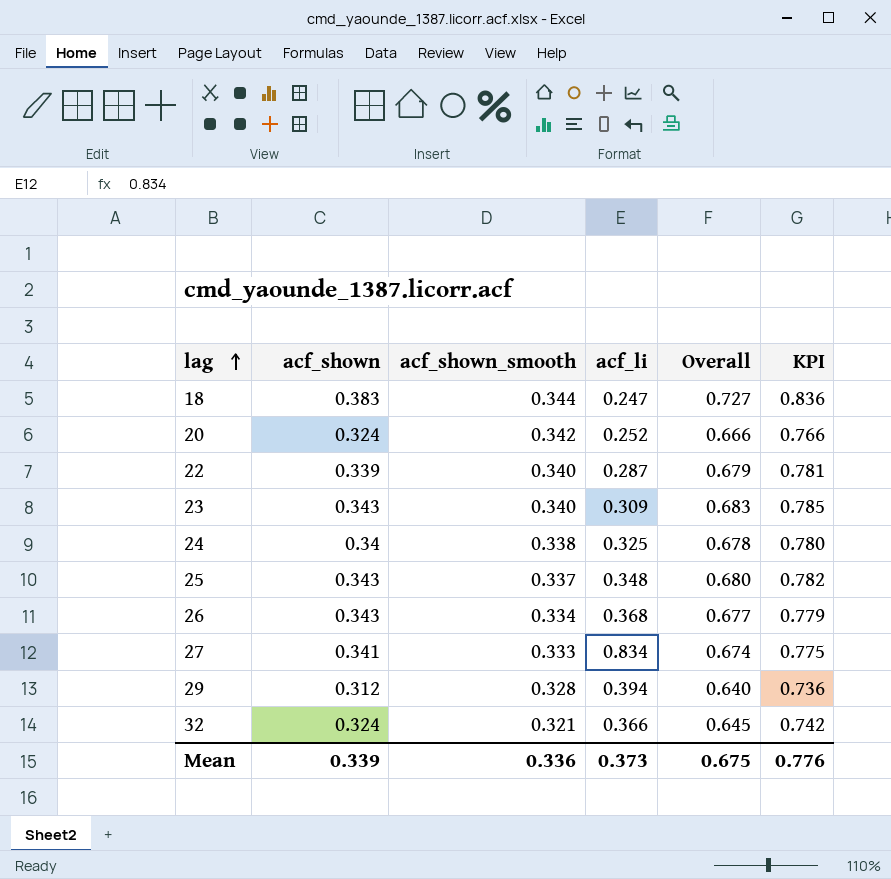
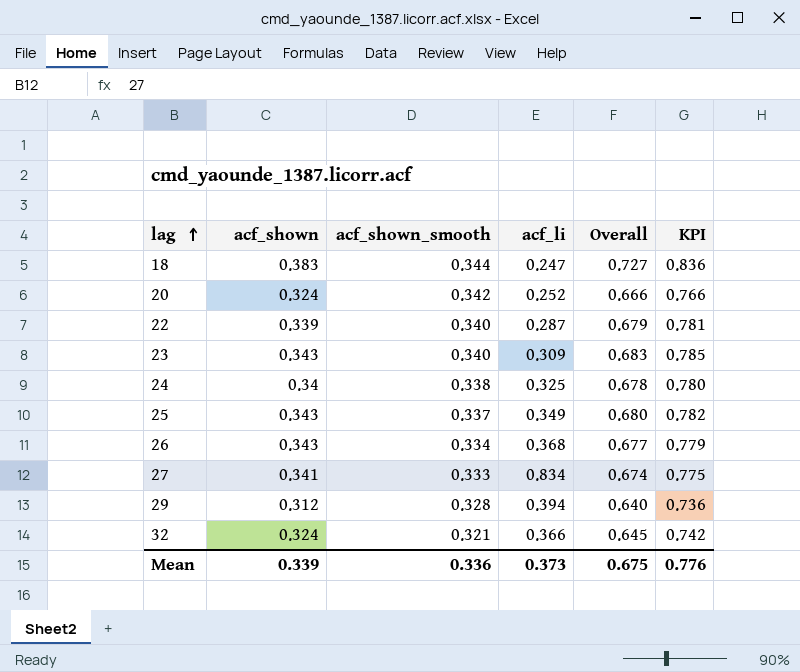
25 | acf_li: 0.348 -> 0.349

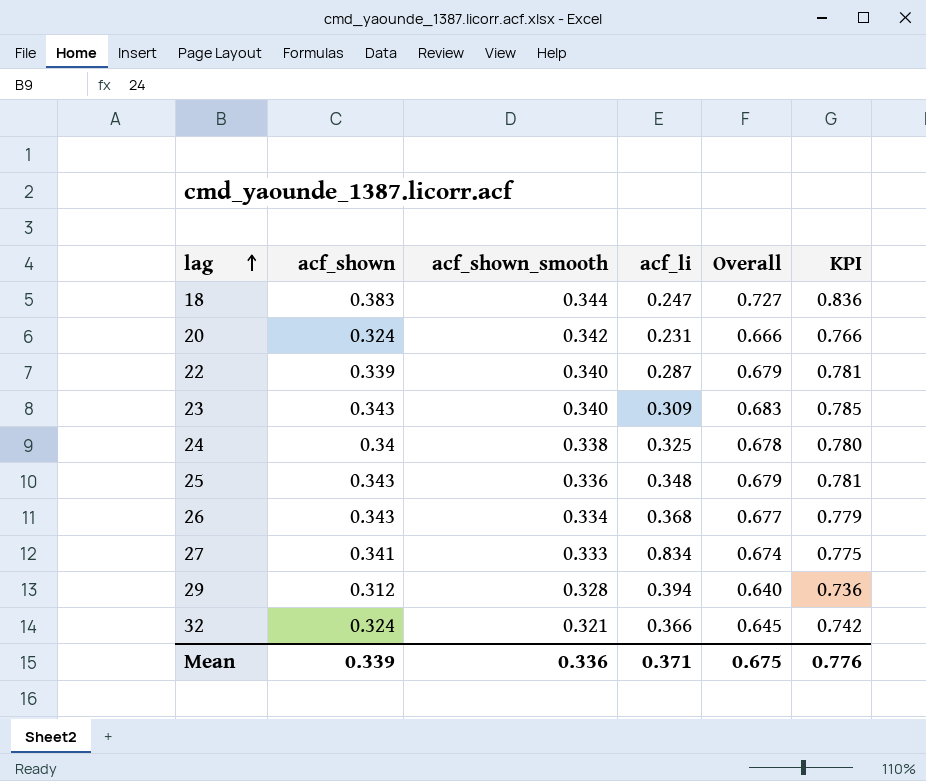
20 | acf_li: 0.252 -> 0.231
25 | acf_shown_smooth: 0.337 -> 0.336
25 | acf_li: 0.349 -> 0.348
25 | Overall: 0.680 -> 0.679
25 | KPI: 0.782 -> 0.781
Mean | acf_li: 0.373 -> 0.371

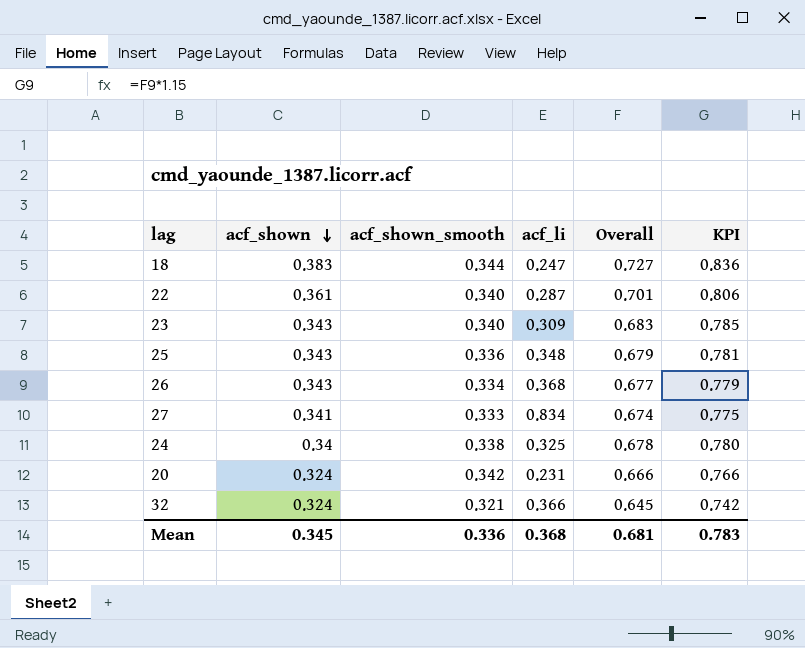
row order: lag ascending -> acf_shown descending
row 29: 0.312 | 0.328 | 0.394 | 0.640 | 0.736 -> none
22 | acf_shown: 0.339 -> 0.361
22 | Overall: 0.679 -> 0.701
22 | KPI: 0.781 -> 0.806
Mean | acf_shown: 0.339 -> 0.345
Mean | acf_li: 0.371 -> 0.368
Mean | Overall: 0.675 -> 0.681
Mean | KPI: 0.776 -> 0.783

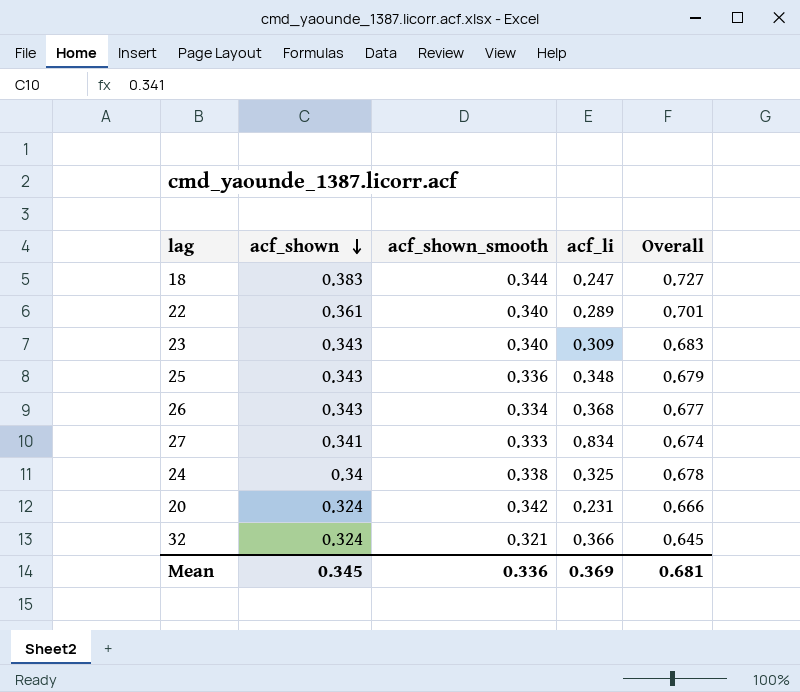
column KPI | formula: [Overall] * 1.15 -> none
22 | acf_li: 0.287 -> 0.289
Mean | acf_li: 0.368 -> 0.369

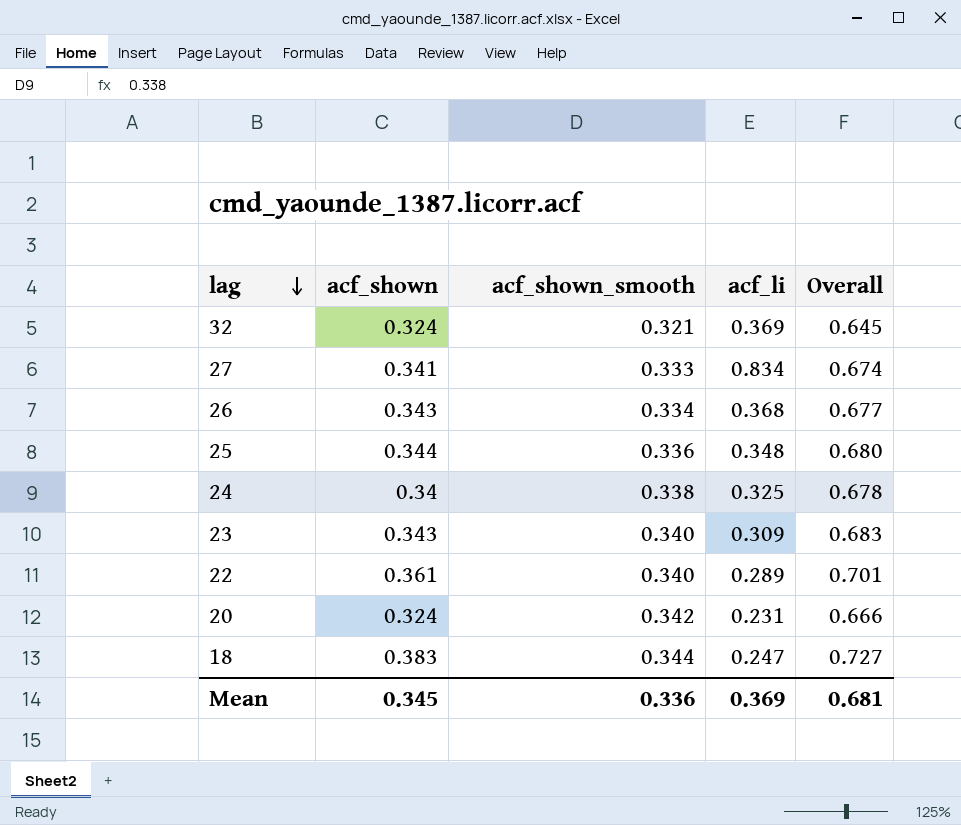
row order: acf_shown descending -> lag descending
32 | acf_li: 0.366 -> 0.369
25 | acf_shown: 0.343 -> 0.344
25 | Overall: 0.679 -> 0.680

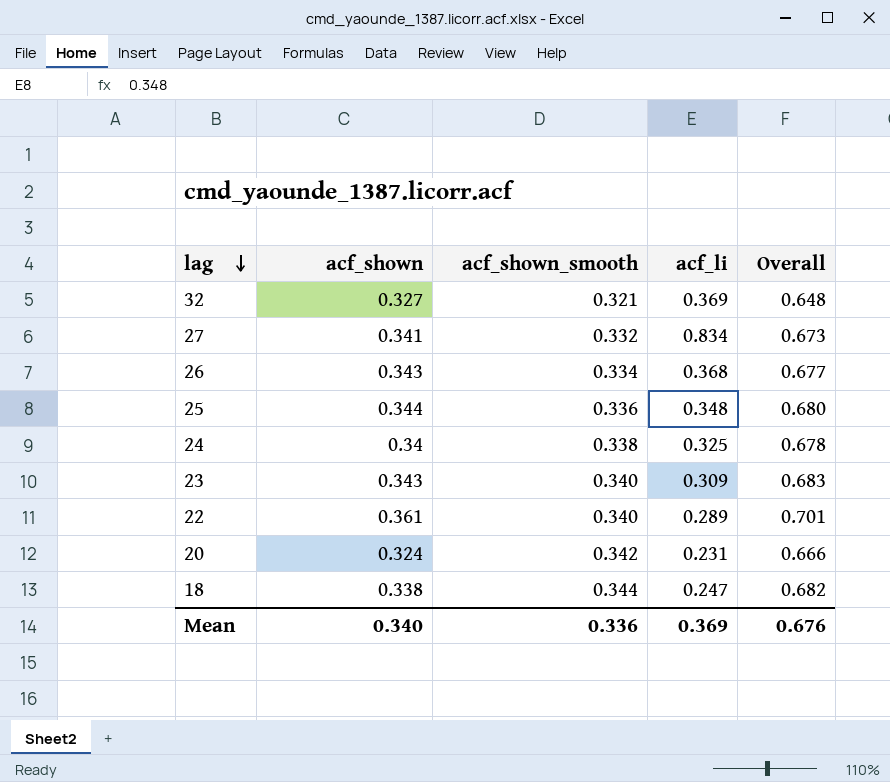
32 | acf_shown: 0.324 -> 0.327
32 | Overall: 0.645 -> 0.648
27 | acf_shown_smooth: 0.333 -> 0.332
27 | Overall: 0.674 -> 0.673
18 | acf_shown: 0.383 -> 0.338
18 | Overall: 0.727 -> 0.682
Mean | acf_shown: 0.345 -> 0.340
Mean | Overall: 0.681 -> 0.676

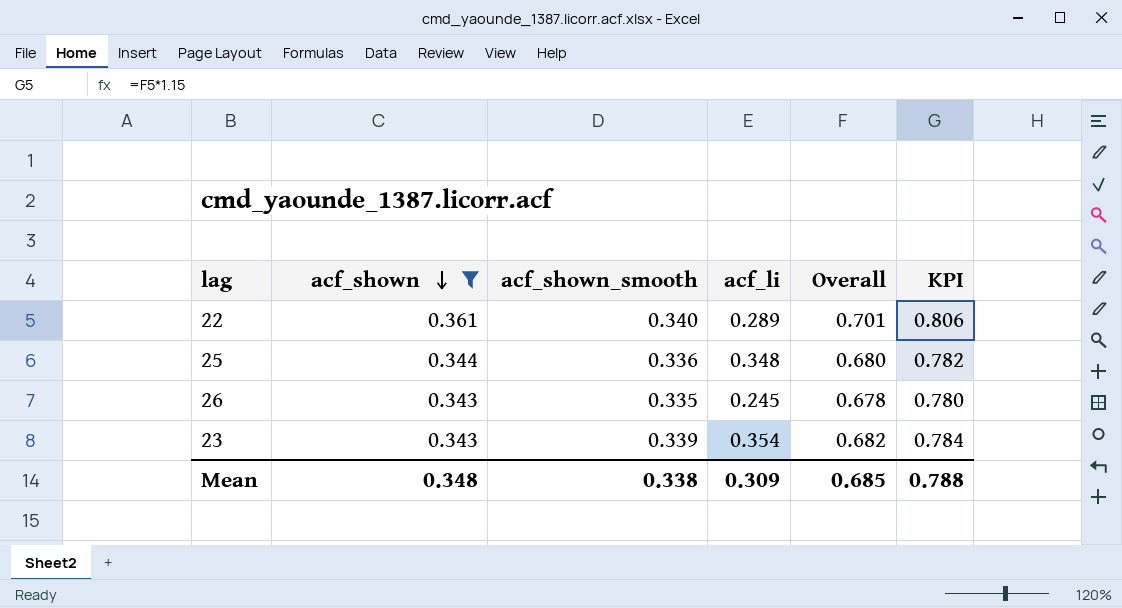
filter: none -> acf_shown >= 0.343
row order: lag descending -> acf_shown descending
column KPI | formula: none -> [Overall] * 1.15
26 | acf_shown_smooth: 0.334 -> 0.335
26 | acf_li: 0.368 -> 0.245
26 | Overall: 0.677 -> 0.678
23 | acf_shown_smooth: 0.340 -> 0.339
23 | acf_li: 0.309 -> 0.354
23 | Overall: 0.683 -> 0.682
Mean | acf_shown: 0.340 -> 0.348
Mean | acf_shown_smooth: 0.336 -> 0.338
Mean | acf_li: 0.369 -> 0.309
Mean | Overall: 0.676 -> 0.685

